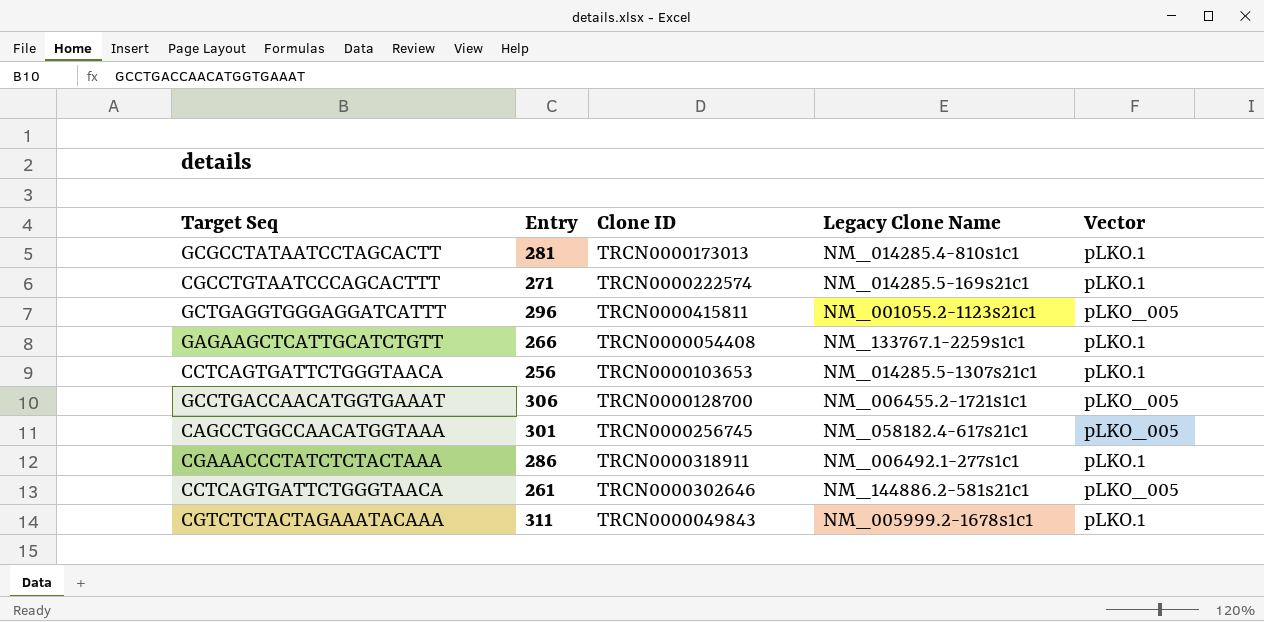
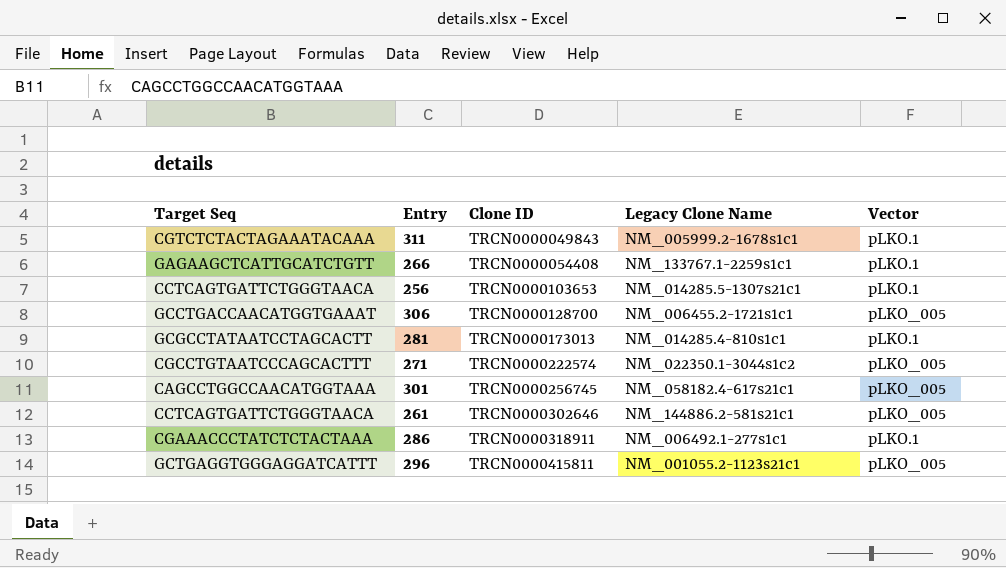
row order: none -> Clone ID ascending
271 | Legacy Clone Name: NM_014285.5-169s21c1 -> NM_022350.1-3044s1c2
271 | Vector: pLKO.1 -> pLKO_005

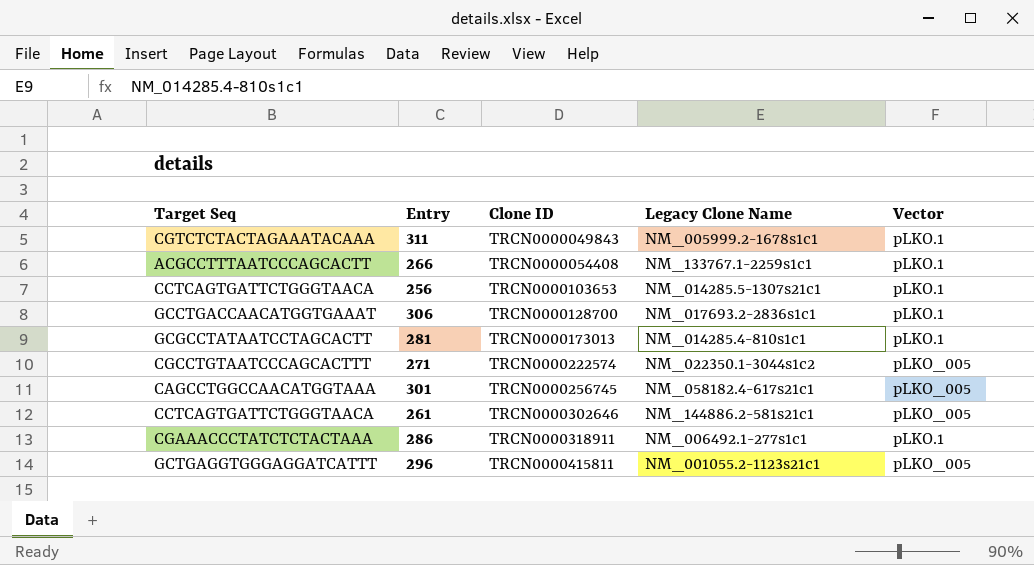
266 | Target Seq: GAGAAGCTCATTGCATCTGTT -> ACGCCTTTAATCCCAGCACTT
306 | Legacy Clone Name: NM_006455.2-1721s1c1 -> NM_017693.2-2836s1c1
306 | Vector: pLKO_005 -> pLKO.1

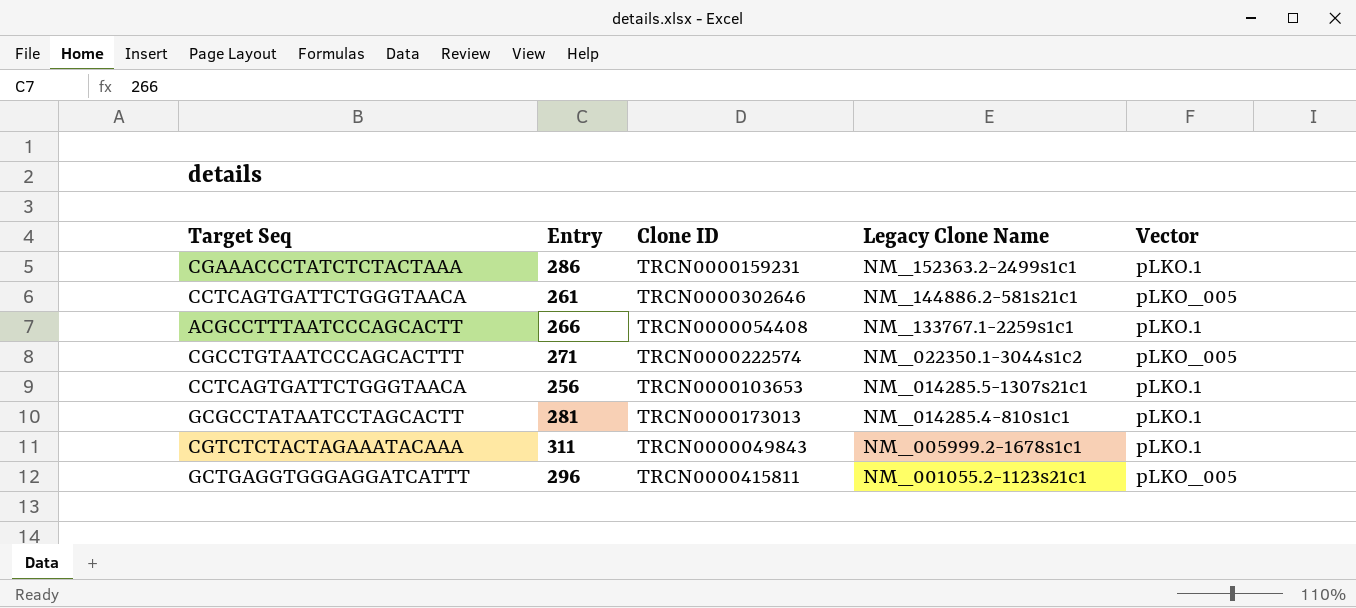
row order: Clone ID ascending -> Legacy Clone Name descending
row 306: GCCTGACCAACATGGTGAAAT | TRCN0000128700 | NM_017693.2-2836s1c1 | pLKO.1 -> none
row 301: CAGCCTGGCCAACATGGTAAA | TRCN0000256745 | NM_058182.4-617s21c1 | pLKO_005 -> none
286 | Clone ID: TRCN0000318911 -> TRCN0000159231
286 | Legacy Clone Name: NM_006492.1-277s1c1 -> NM_152363.2-2499s1c1

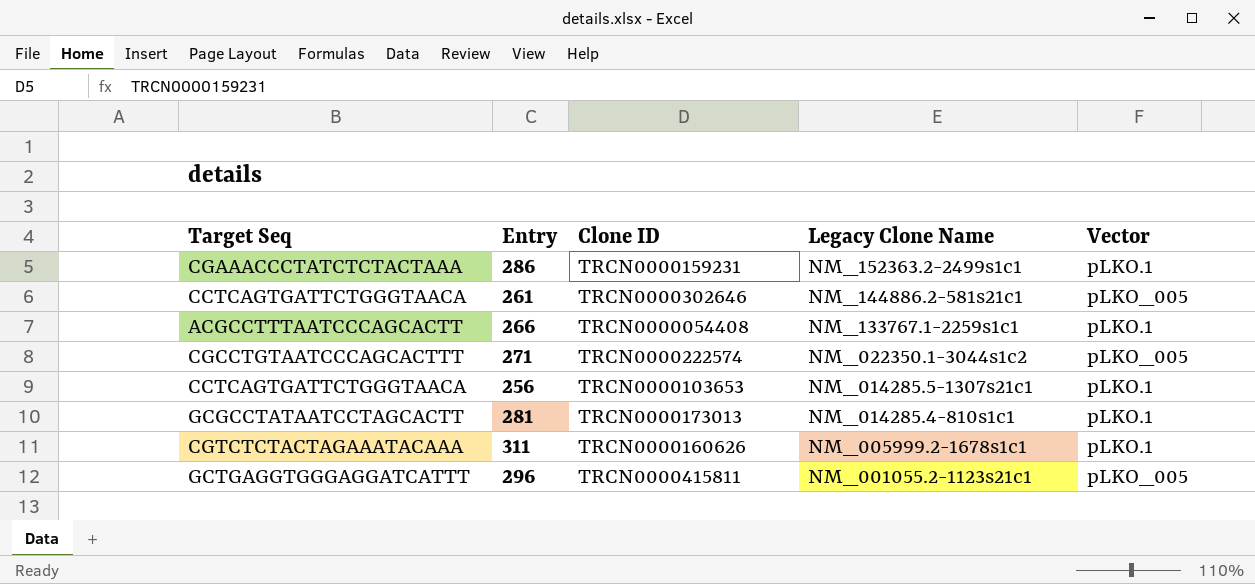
311 | Clone ID: TRCN0000049843 -> TRCN0000160626

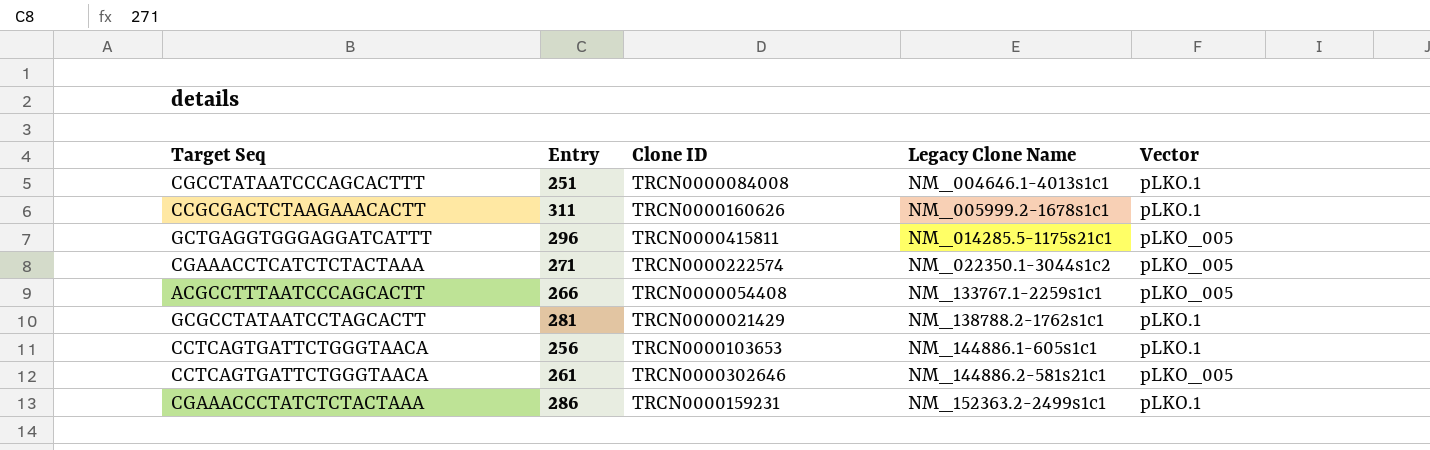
row order: Legacy Clone Name descending -> Legacy Clone Name ascending
row 251: none -> CGCCTATAATCCCAGCACTTT | TRCN0000084008 | NM_004646.1-4013s1c1 | pLKO.1
311 | Target Seq: CGTCTCTACTAGAAATACAAA -> CCGCGACTCTAAGAAACACTT
296 | Legacy Clone Name: NM_001055.2-1123s21c1 -> NM_014285.5-1175s21c1
271 | Target Seq: CGCCTGTAATCCCAGCACTTT -> CGAAACCTCATCTCTACTAAA
266 | Vector: pLKO.1 -> pLKO_005
281 | Clone ID: TRCN0000173013 -> TRCN0000021429
281 | Legacy Clone Name: NM_014285.4-810s1c1 -> NM_138788.2-1762s1c1
256 | Legacy Clone Name: NM_014285.5-1307s21c1 -> NM_144886.1-605s1c1

